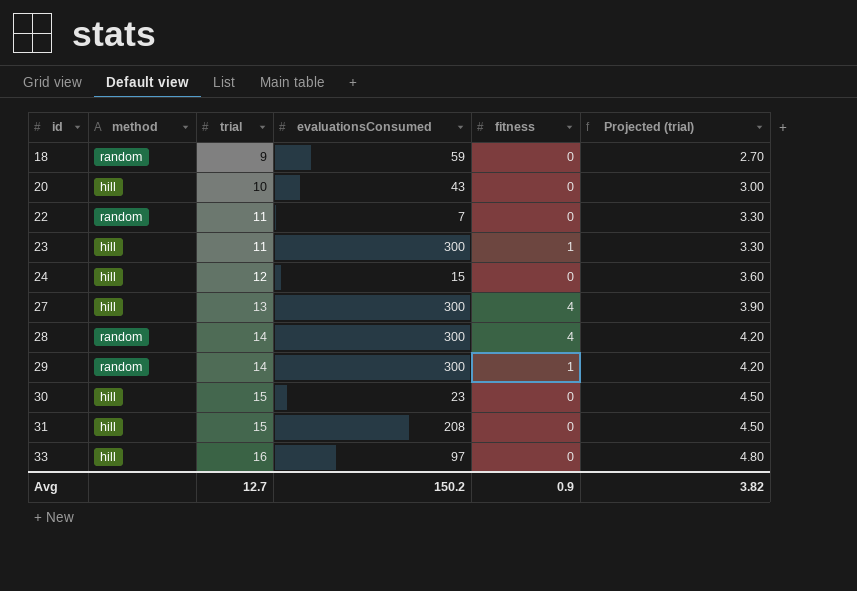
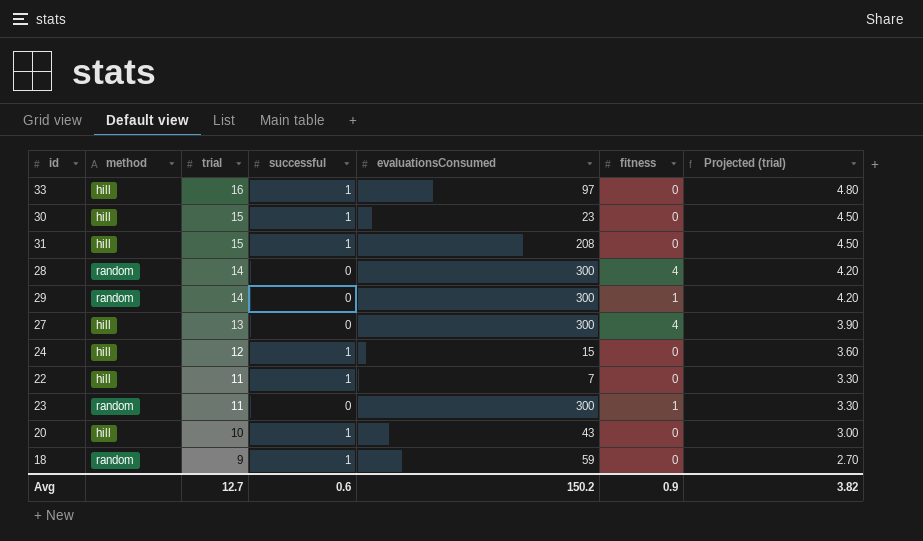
row order: id ascending -> trial descending
column successful | position: none -> 4
22 | method: random -> hill
23 | method: hill -> random

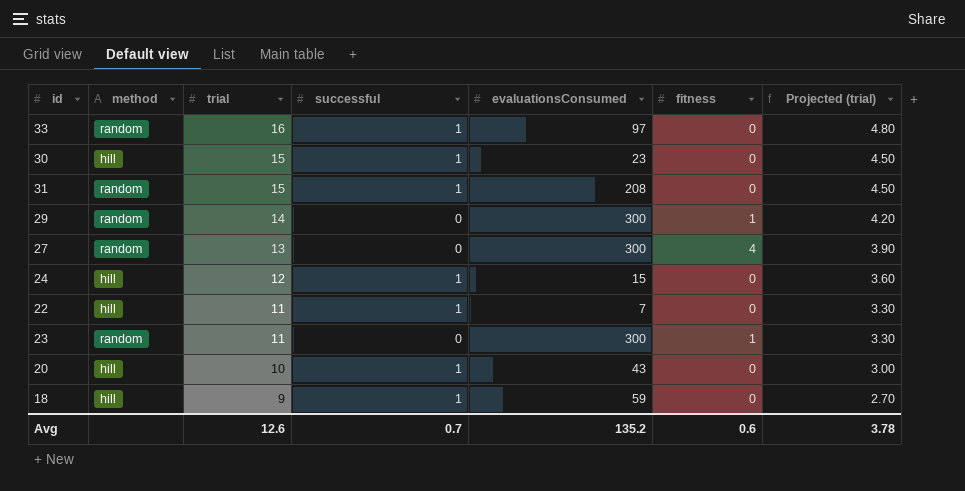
row 28: random | 14 | 0 | 300 | 4 | 4.20 -> none
33 | method: hill -> random
31 | method: hill -> random
27 | method: hill -> random
18 | method: random -> hill
Avg | trial: 12.7 -> 12.6
Avg | successful: 0.6 -> 0.7
Avg | evaluationsConsumed: 150.2 -> 135.2
Avg | fitness: 0.9 -> 0.6
Avg | Projected (trial): 3.82 -> 3.78

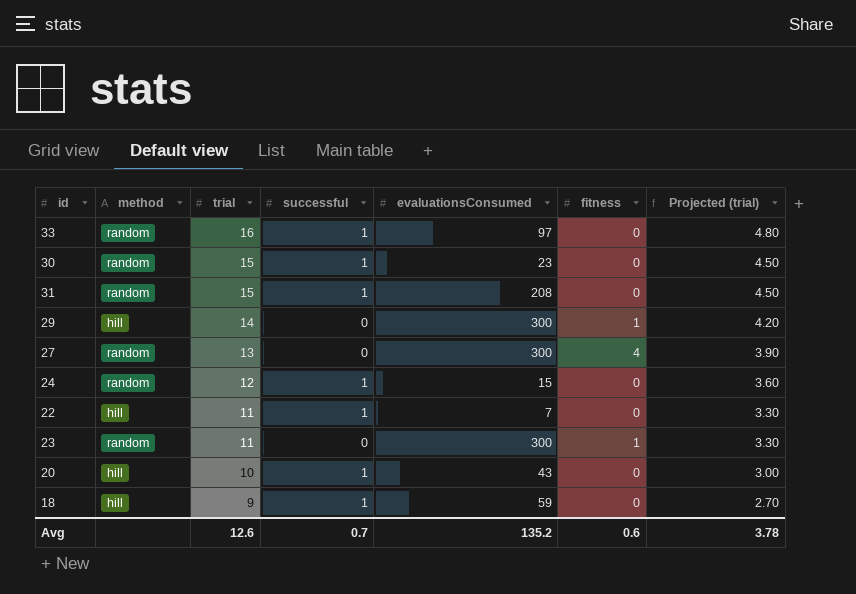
30 | method: hill -> random
29 | method: random -> hill
24 | method: hill -> random

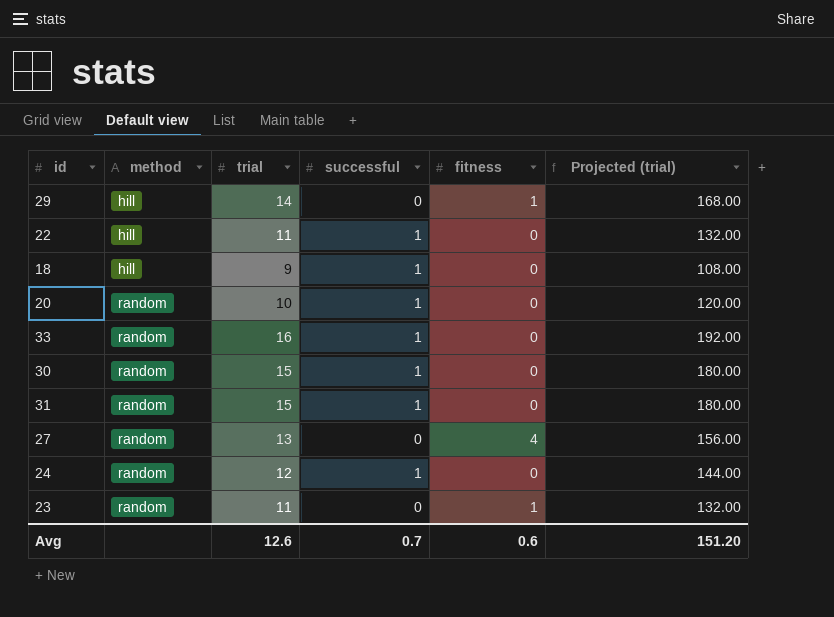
row order: trial descending -> method ascending
column evaluationsConsumed | position: 5 -> none
column Projected (trial) | formula: [trial] * 0.3 -> [trial] * 12
20 | method: hill -> random
Avg | Projected (trial): 3.78 -> 151.20

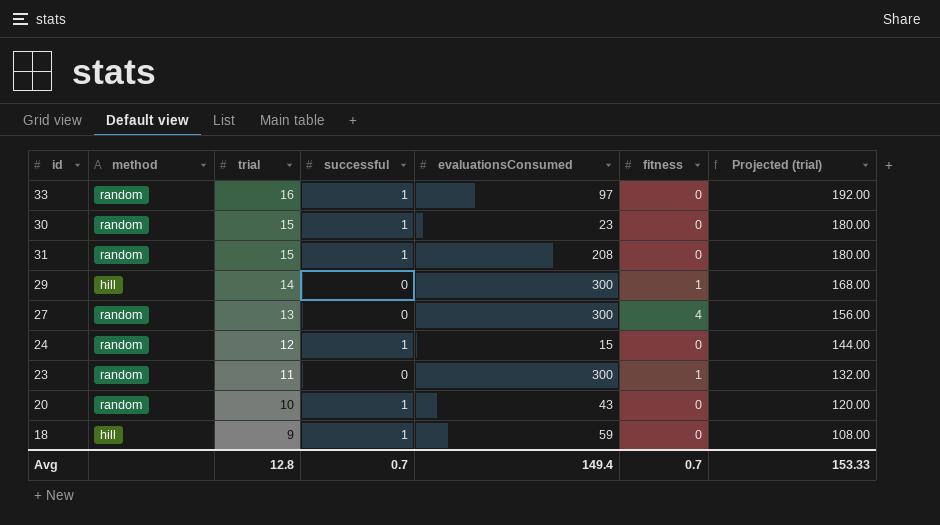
row order: method ascending -> trial descending
column evaluationsConsumed | position: none -> 5
row 22: hill | 11 | 1 | 0 | 132.00 -> none
Avg | trial: 12.6 -> 12.8
Avg | fitness: 0.6 -> 0.7
Avg | Projected (trial): 151.20 -> 153.33

